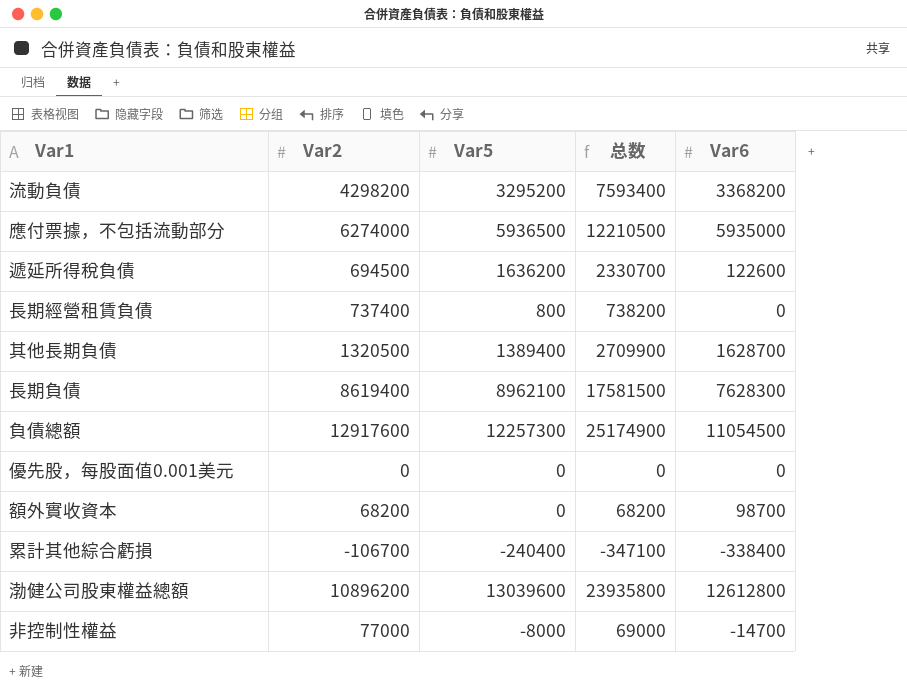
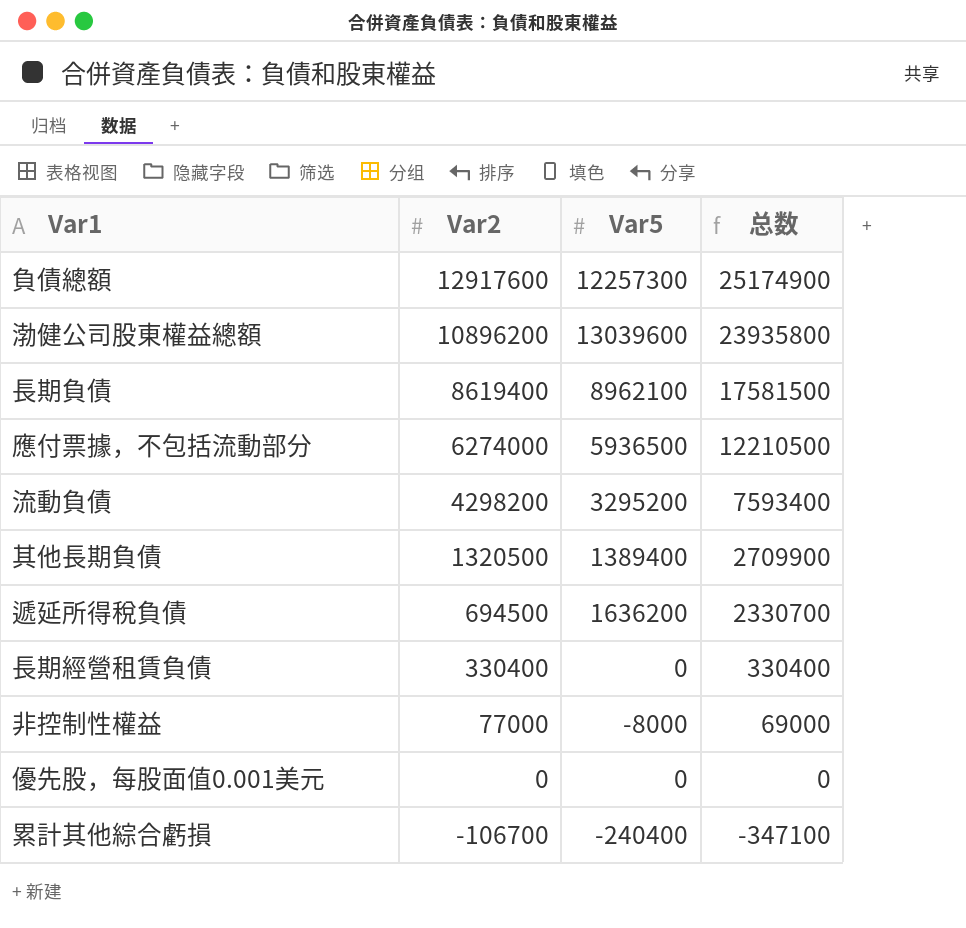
row order: none -> Var2 descending
column Var6 | position: 5 -> none
row 額外實收資本: 68200 | 0 | 68200 | 98700 -> none
長期經營租賃負債 | Var2: 737400 -> 330400
長期經營租賃負債 | Var5: 800 -> 0
長期經營租賃負債 | 总数: 738200 -> 330400

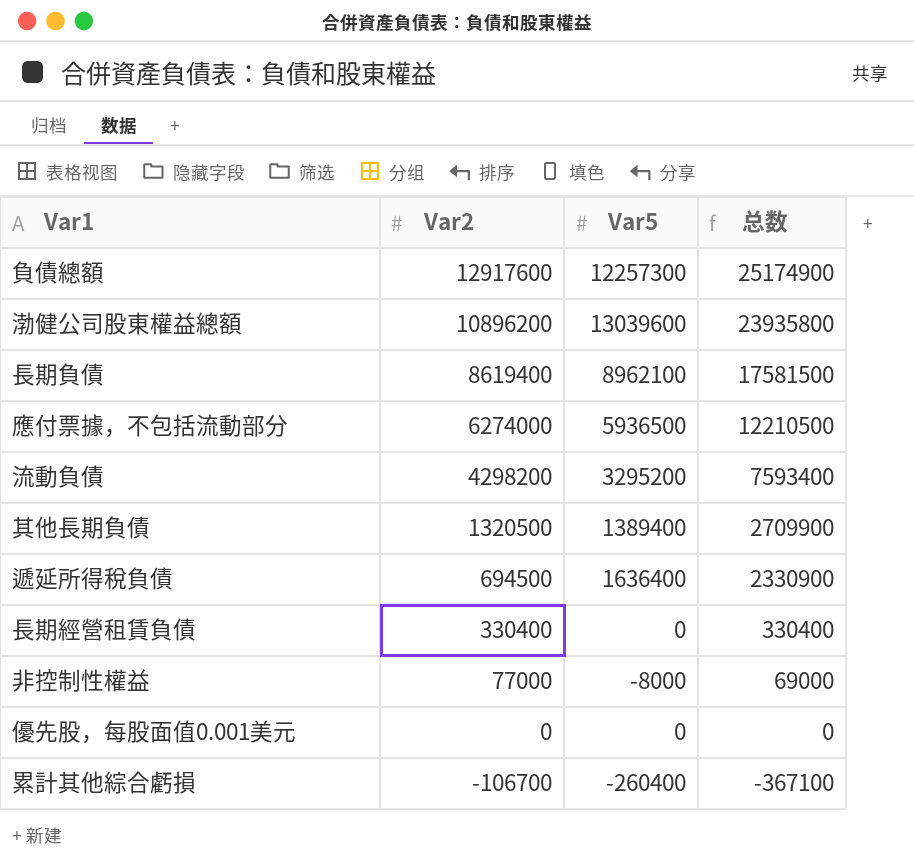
遞延所得稅負債 | Var5: 1636200 -> 1636400
遞延所得稅負債 | 总数: 2330700 -> 2330900
累計其他綜合虧損 | Var5: -240400 -> -260400
累計其他綜合虧損 | 总数: -347100 -> -367100

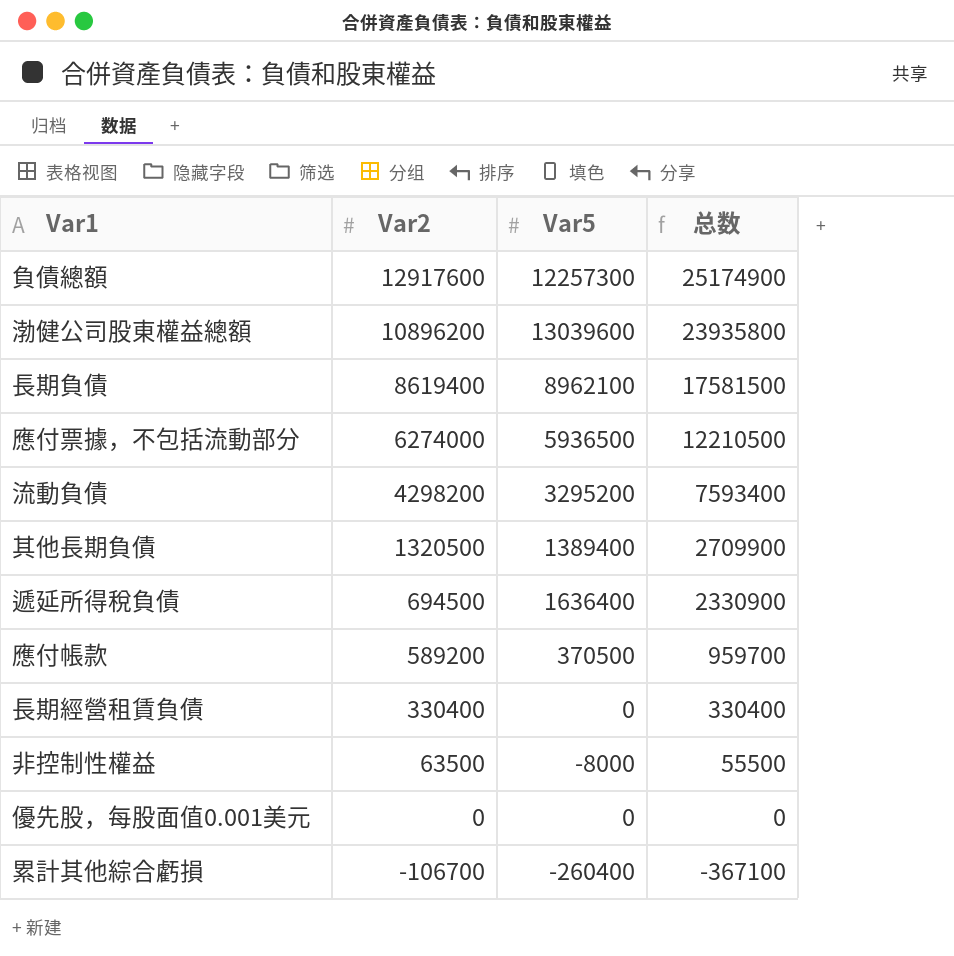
row 應付帳款: none -> 589200 | 370500 | 959700
非控制性權益 | Var2: 77000 -> 63500
非控制性權益 | 总数: 69000 -> 55500

